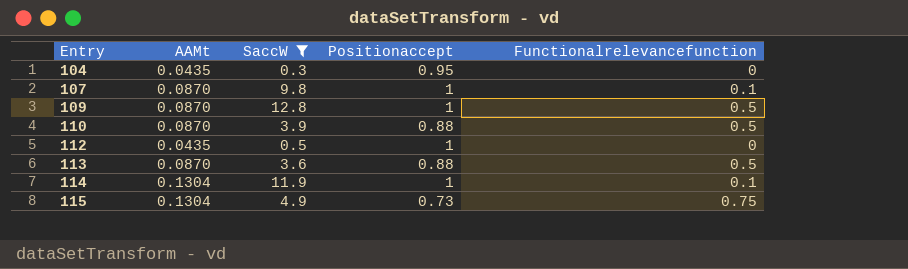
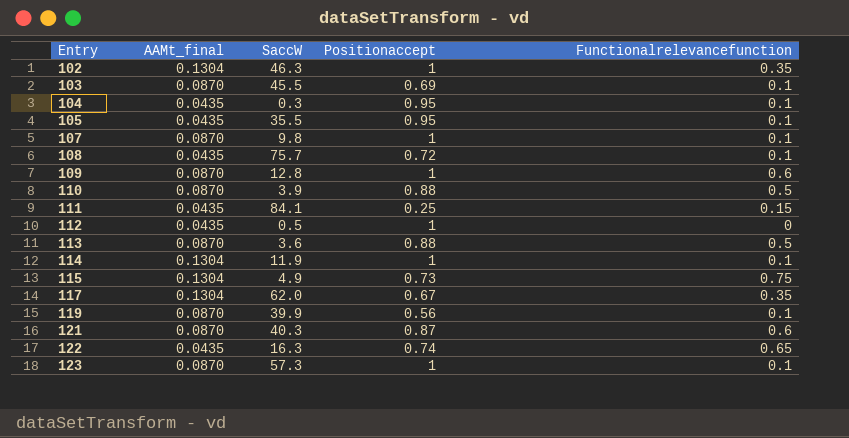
filter: SaccW <= 12.8 -> none
column name: AAMt -> AAMt_final
104 | Functionalrelevancefunction: 0 -> 0.1
109 | Functionalrelevancefunction: 0.5 -> 0.6

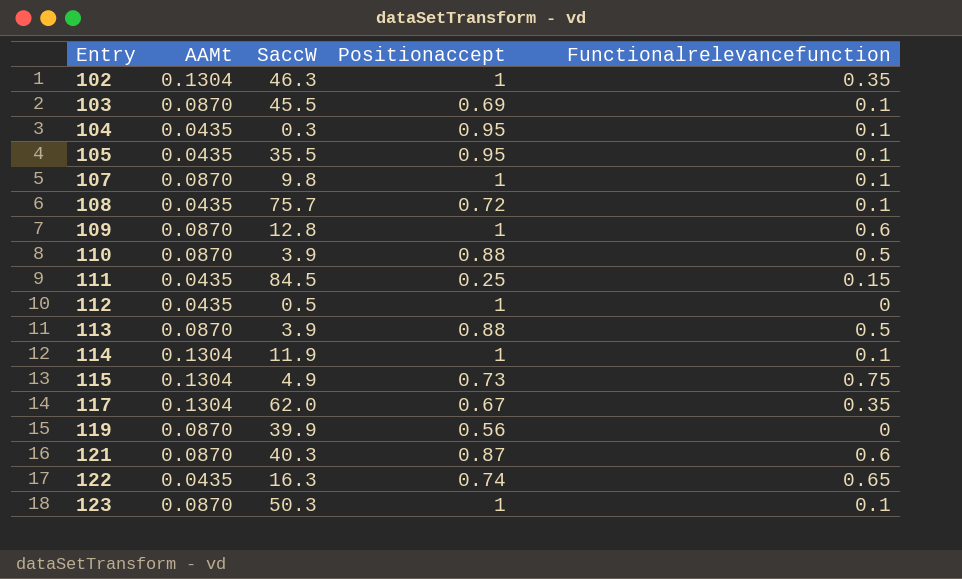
column name: AAMt_final -> AAMt
111 | SaccW: 84.1 -> 84.5
113 | SaccW: 3.6 -> 3.9
119 | Functionalrelevancefunction: 0.1 -> 0
123 | SaccW: 57.3 -> 50.3

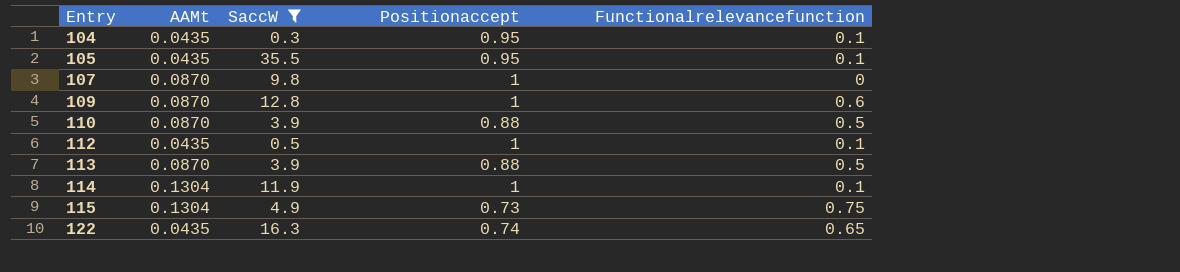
filter: none -> SaccW <= 35.5
107 | Functionalrelevancefunction: 0.1 -> 0
112 | Functionalrelevancefunction: 0 -> 0.1

